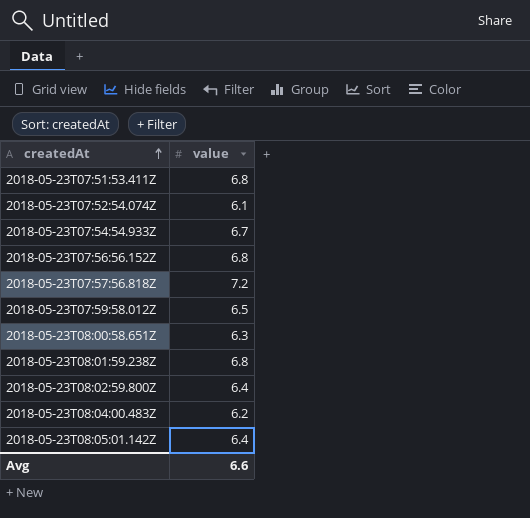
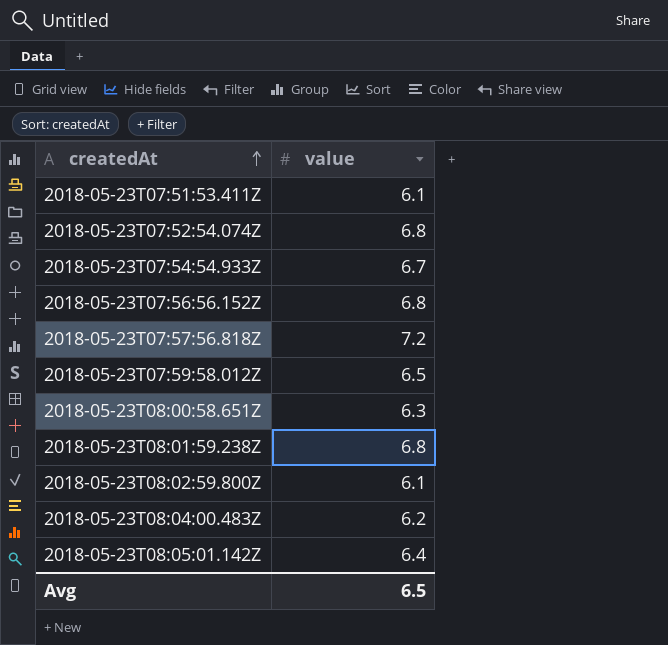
2018-05-23T07:51:53.411Z | value: 6.8 -> 6.1
2018-05-23T07:52:54.074Z | value: 6.1 -> 6.8
2018-05-23T08:02:59.800Z | value: 6.4 -> 6.1
Avg | value: 6.6 -> 6.5

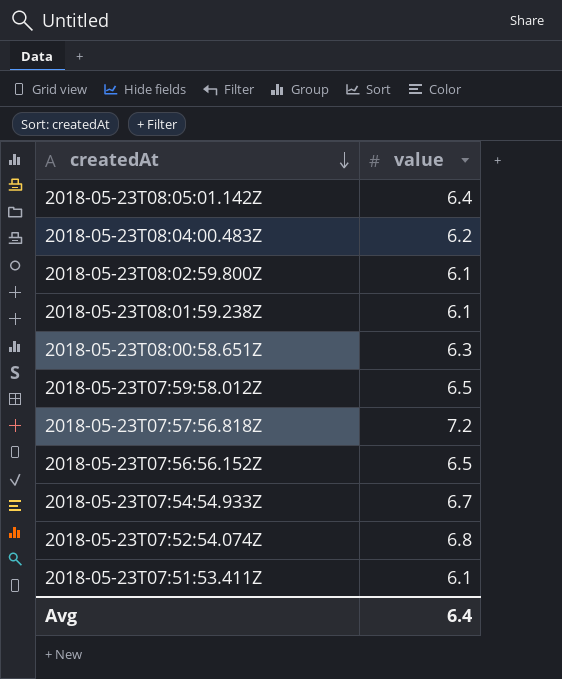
row order: createdAt ascending -> createdAt descending
2018-05-23T08:01:59.238Z | value: 6.8 -> 6.1
2018-05-23T07:56:56.152Z | value: 6.8 -> 6.5
Avg | value: 6.5 -> 6.4

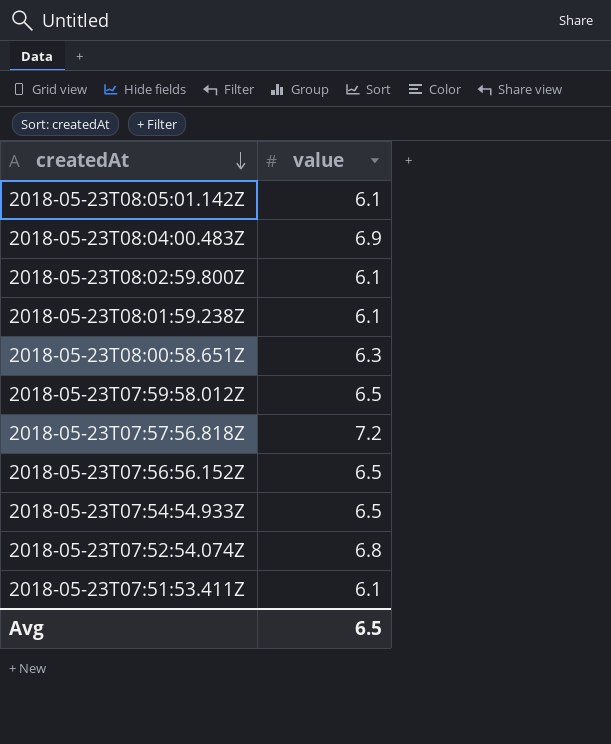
2018-05-23T08:05:01.142Z | value: 6.4 -> 6.1
2018-05-23T08:04:00.483Z | value: 6.2 -> 6.9
2018-05-23T07:54:54.933Z | value: 6.7 -> 6.5
Avg | value: 6.4 -> 6.5

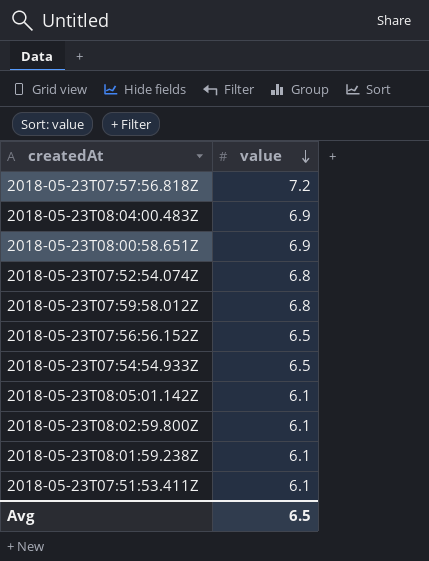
row order: createdAt descending -> value descending
2018-05-23T08:00:58.651Z | value: 6.3 -> 6.9
2018-05-23T07:59:58.012Z | value: 6.5 -> 6.8

